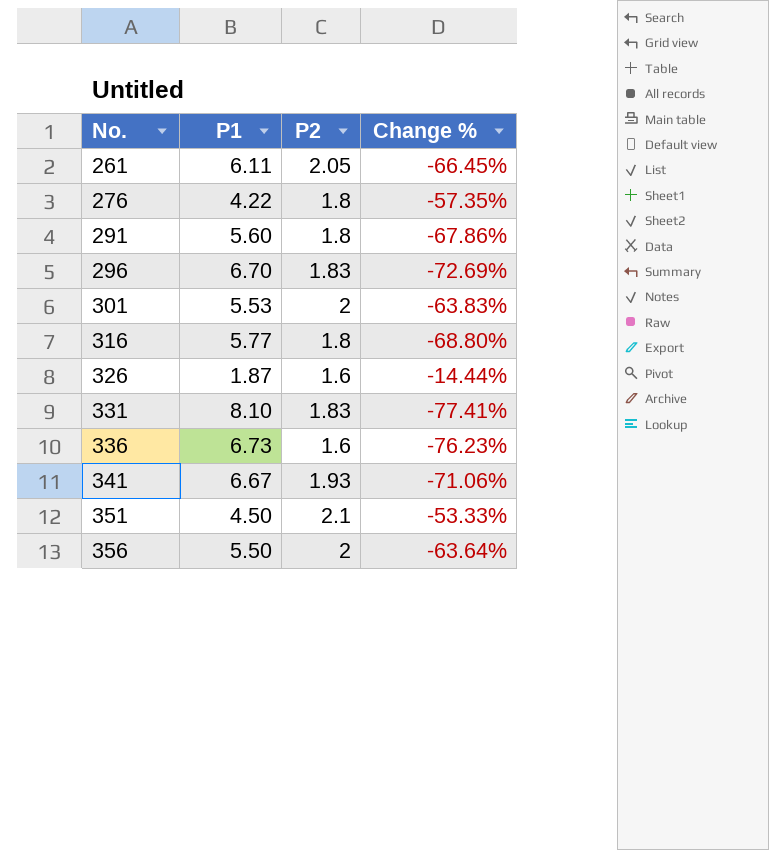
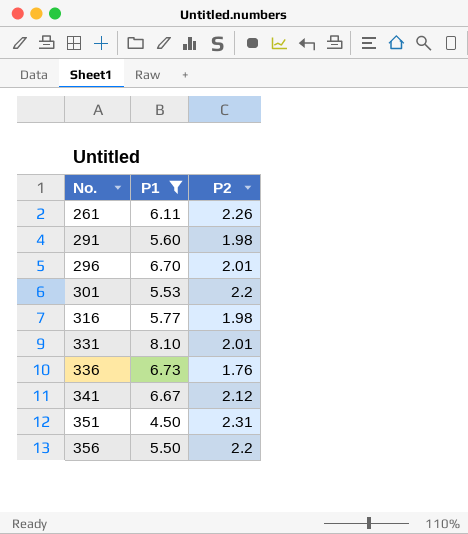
filter: none -> P1 >= 4.50
column Change % | formula: ([P2] - [P1]) / [P1] -> none
261 | P2: 2.05 -> 2.26
291 | P2: 1.8 -> 1.98
296 | P2: 1.83 -> 2.01
301 | P2: 2 -> 2.2
316 | P2: 1.8 -> 1.98
331 | P2: 1.83 -> 2.01
336 | P2: 1.6 -> 1.76
341 | P2: 1.93 -> 2.12
351 | P2: 2.1 -> 2.31
356 | P2: 2 -> 2.2

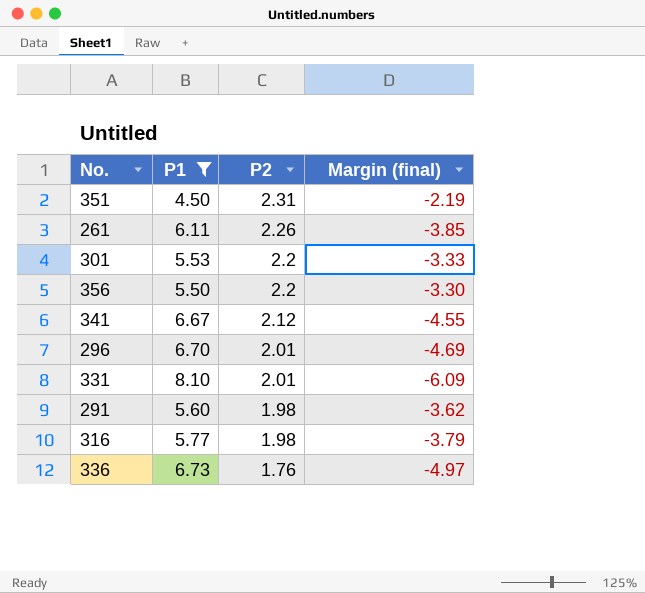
row order: No. ascending -> P2 descending
column Margin (final) | formula: none -> [P2] - [P1]

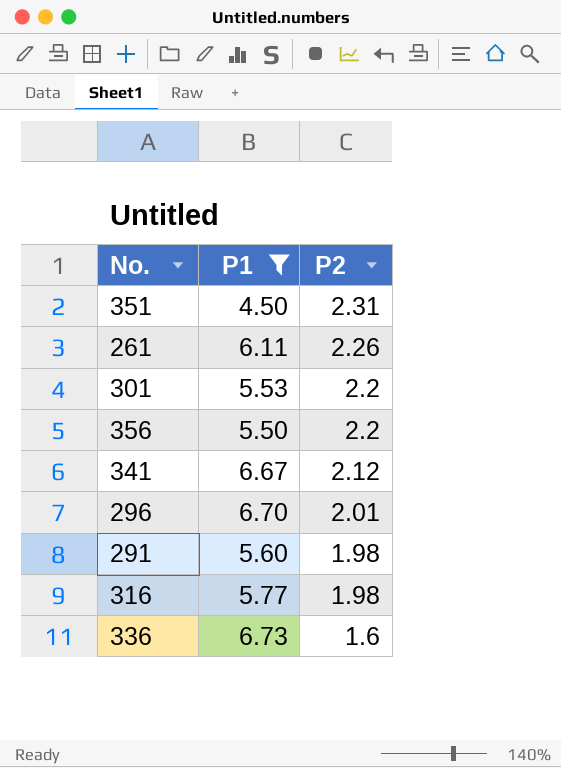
column Margin (final) | formula: [P2] - [P1] -> none
row 331: 8.10 | 2.01 | -6.09 -> none
336 | P2: 1.76 -> 1.6

